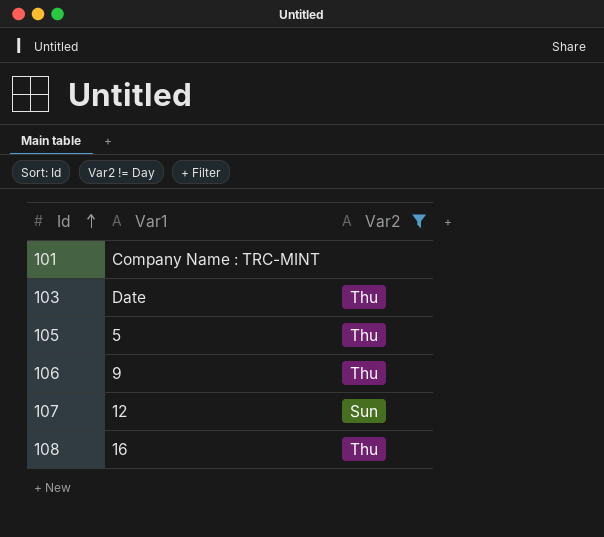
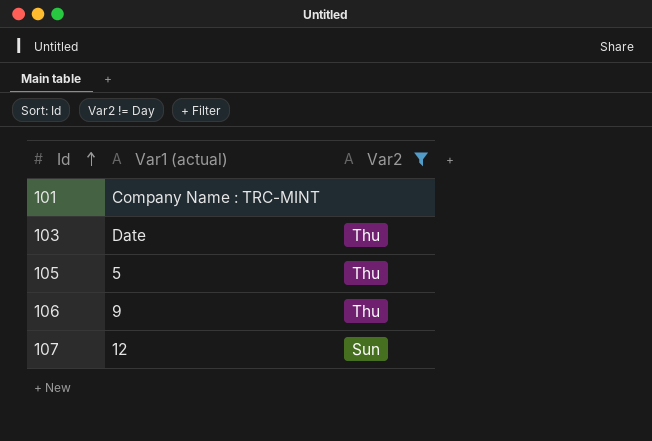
column name: Var1 -> Var1 (actual)
row 108: 16 | Thu -> none

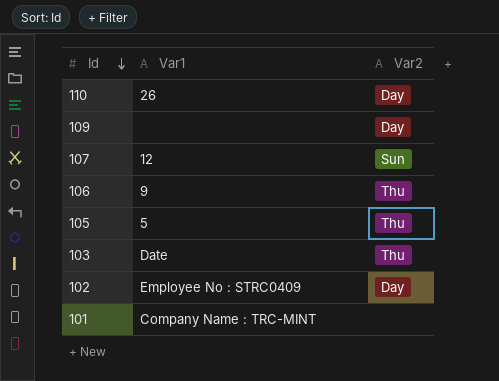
filter: Var2 != Day -> none
row order: Id ascending -> Id descending
column name: Var1 (actual) -> Var1

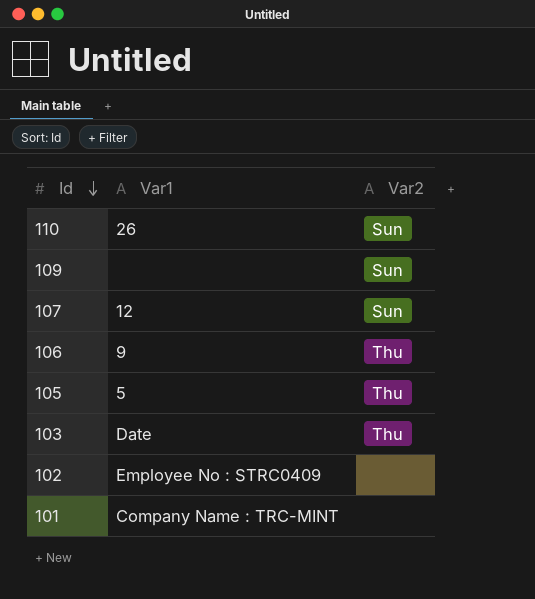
110 | Var2: Day -> Sun
109 | Var2: Day -> Sun
102 | Var2: Day -> none

